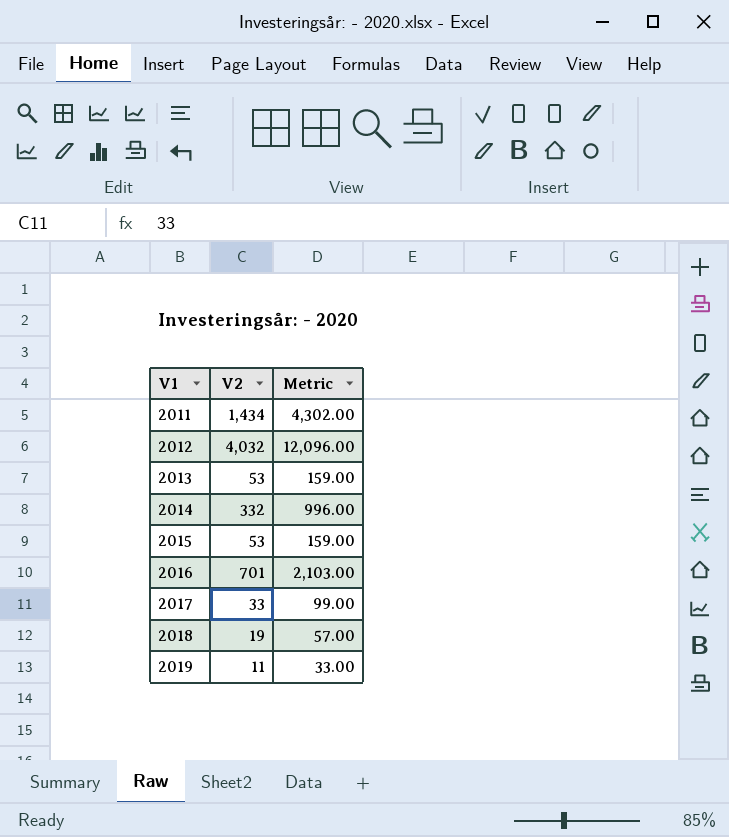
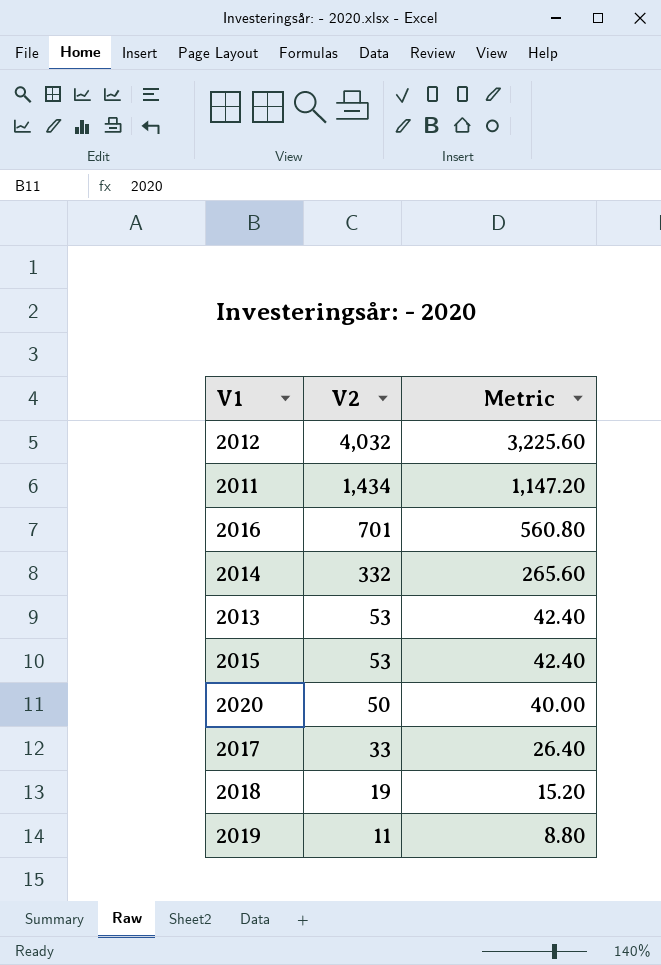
row order: V1 ascending -> V2 descending
column Metric | formula: [V2] * 3 -> [V2] * 0.8
row 2020: none -> 50 | 40.00

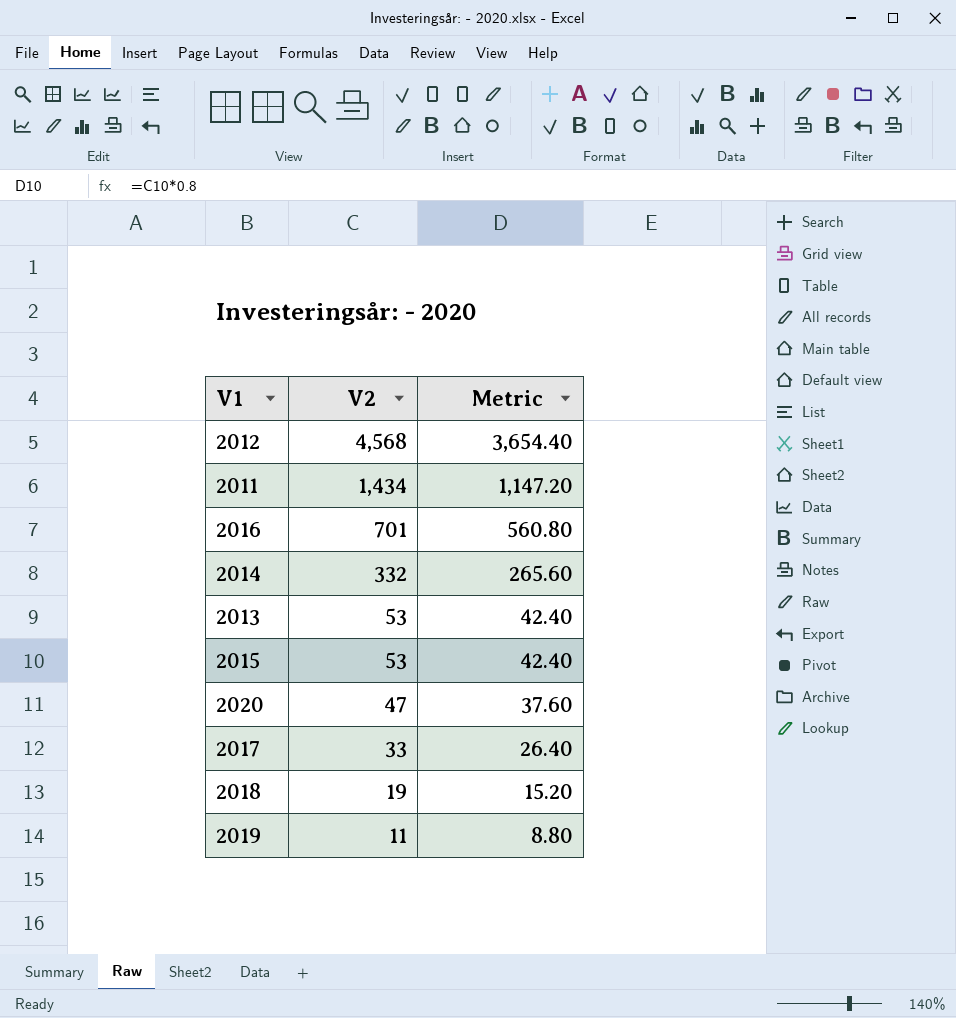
2012 | V2: 4,032 -> 4,568
2012 | Metric: 3,225.60 -> 3,654.40
2020 | V2: 50 -> 47
2020 | Metric: 40.00 -> 37.60

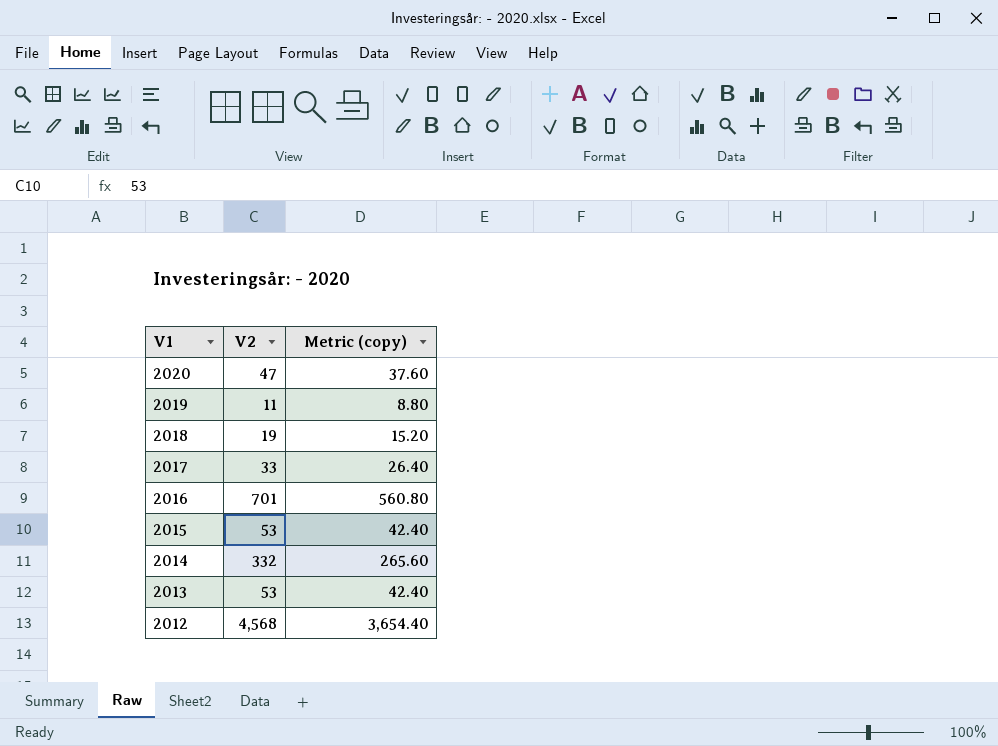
row order: V2 descending -> V1 descending
column name: Metric -> Metric (copy)
row 2011: 1,434 | 1,147.20 -> none

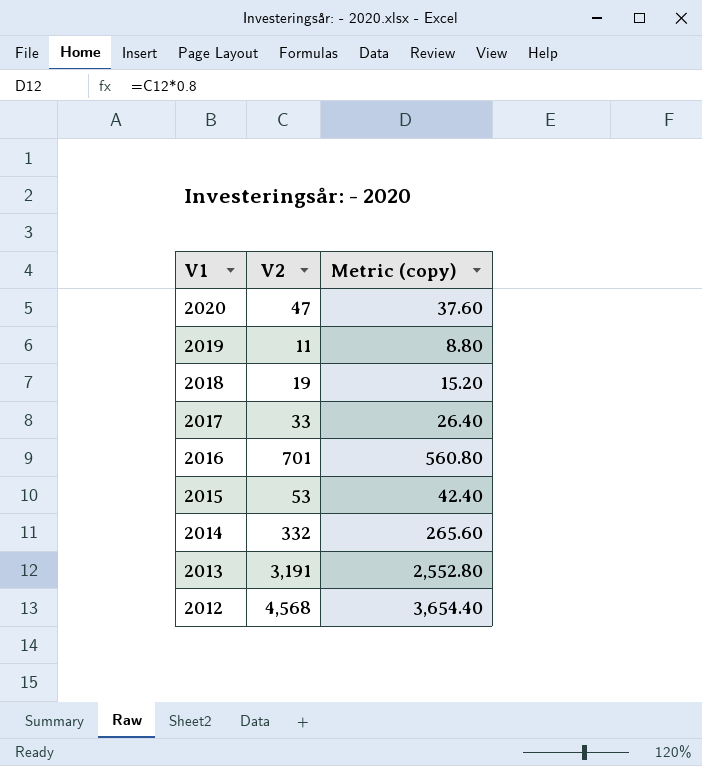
2013 | V2: 53 -> 3,191
2013 | Metric (copy): 42.40 -> 2,552.80

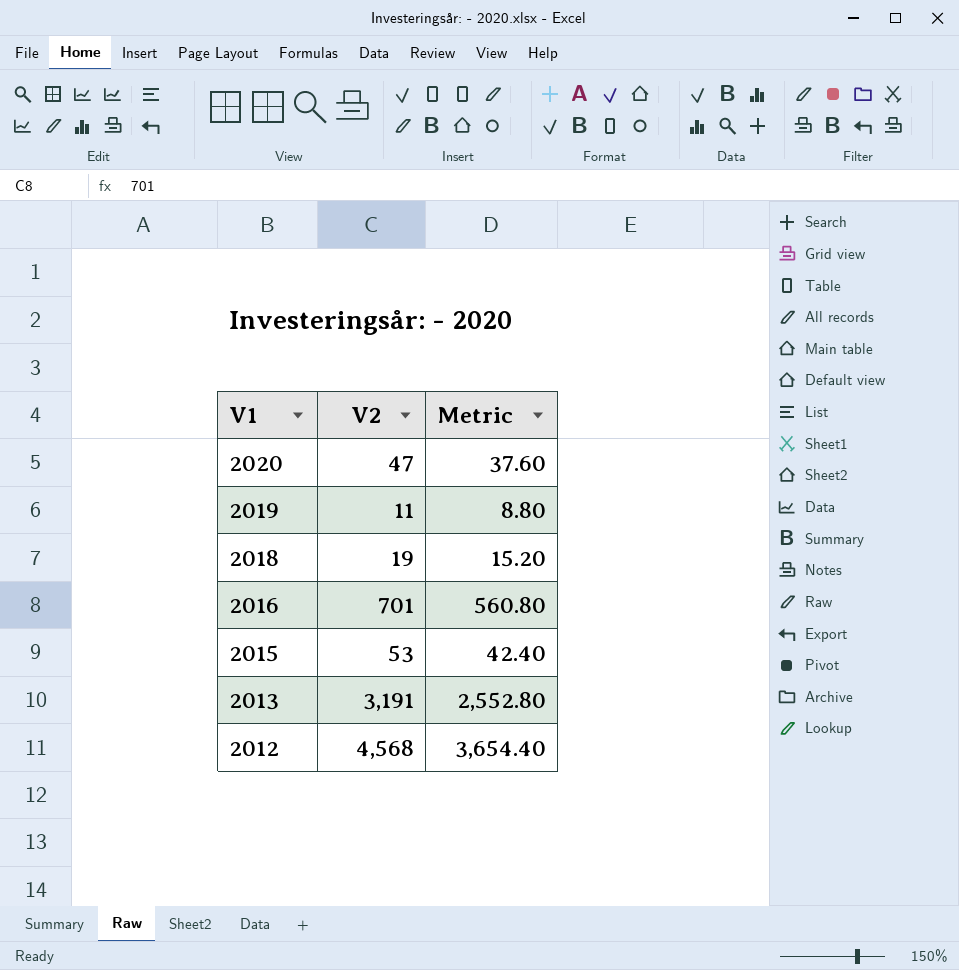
column name: Metric (copy) -> Metric
row 2017: 33 | 26.40 -> none
row 2014: 332 | 265.60 -> none

